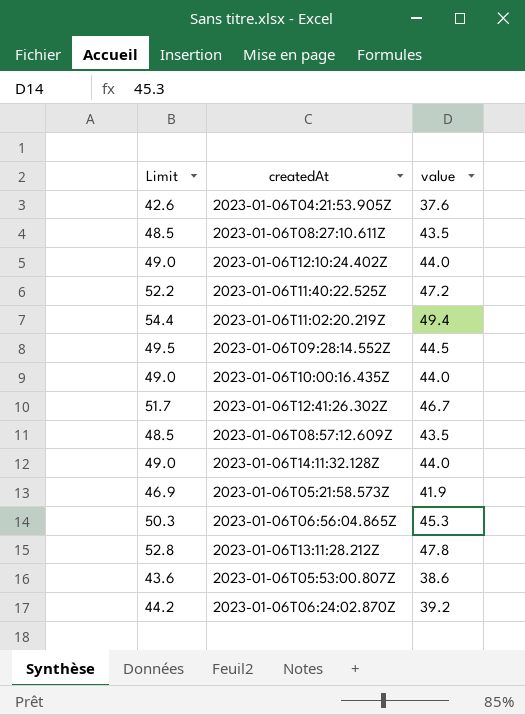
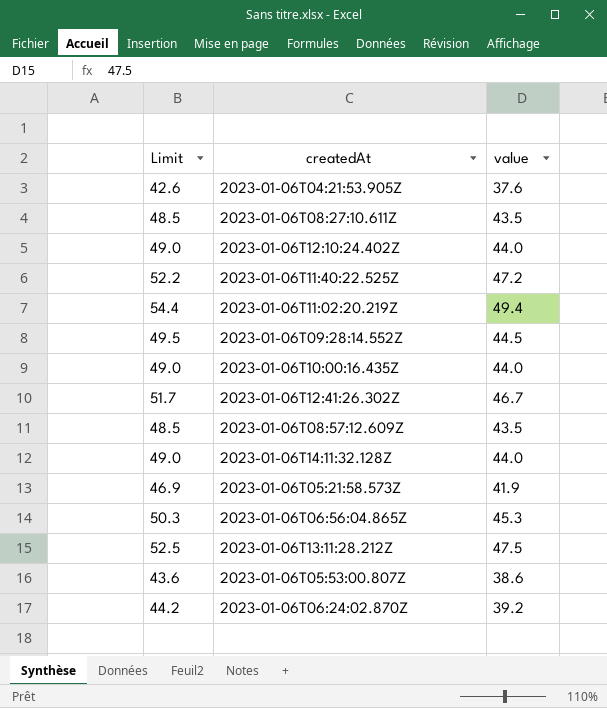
2023-01-06T13:11:28.212Z | Limit: 52.8 -> 52.5
2023-01-06T13:11:28.212Z | value: 47.8 -> 47.5

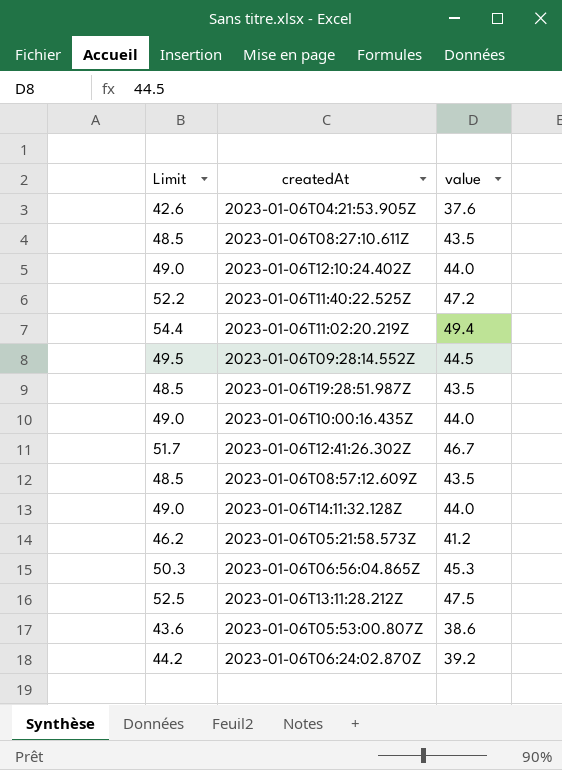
row 2023-01-06T19:28:51.987Z: none -> 48.5 | 43.5
2023-01-06T05:21:58.573Z | Limit: 46.9 -> 46.2
2023-01-06T05:21:58.573Z | value: 41.9 -> 41.2

